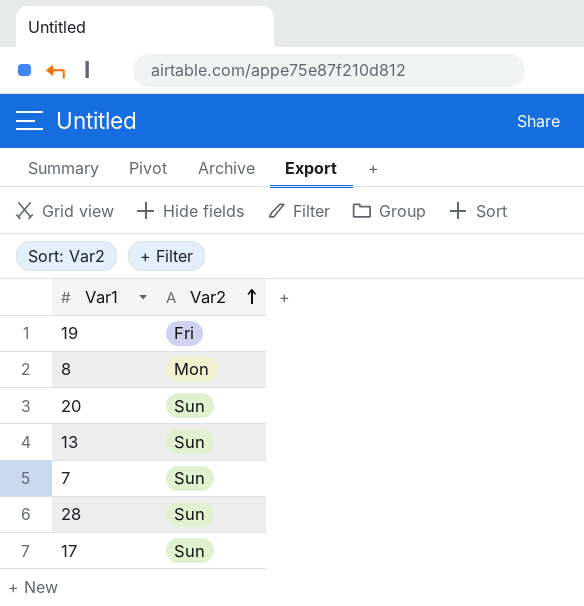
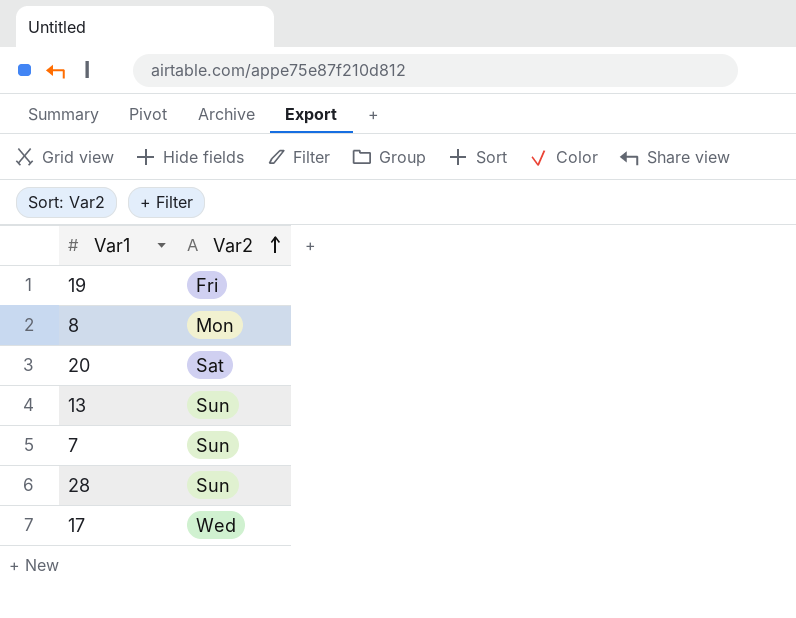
20 | Var2: Sun -> Sat
17 | Var2: Sun -> Wed

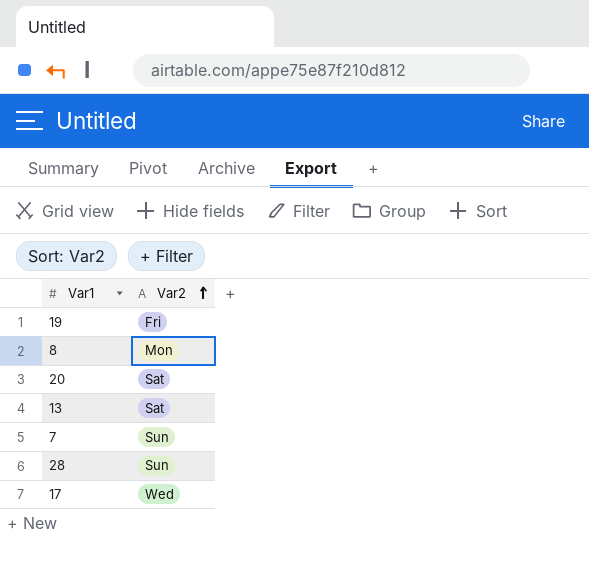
13 | Var2: Sun -> Sat

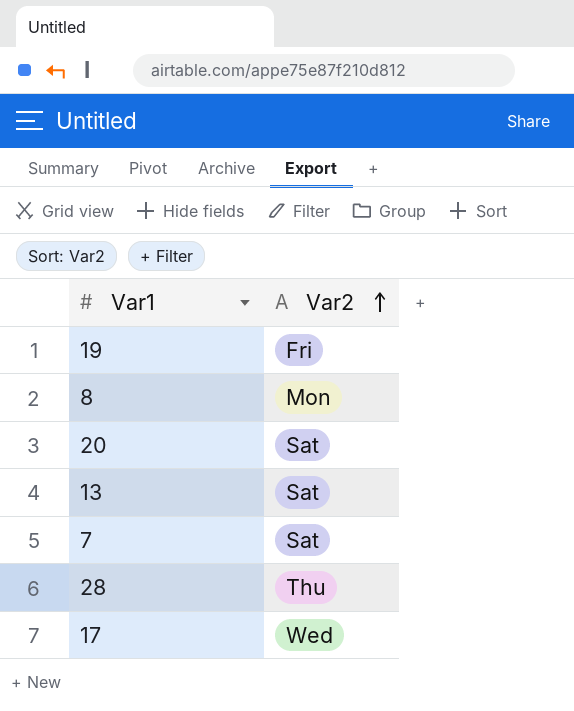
7 | Var2: Sun -> Sat
28 | Var2: Sun -> Thu

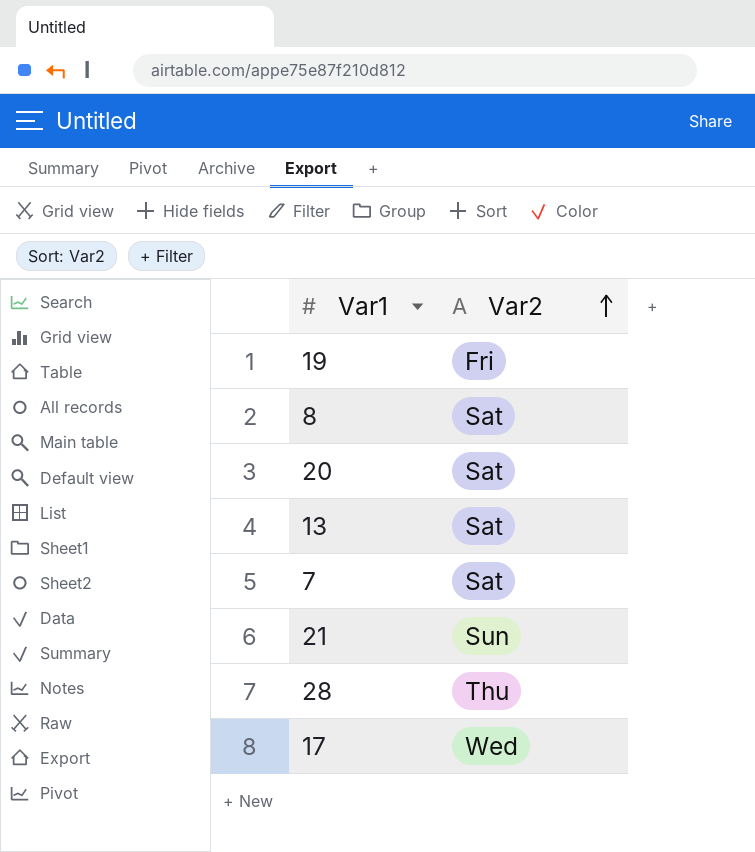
8 | Var2: Mon -> Sat
row 21: none -> Sun

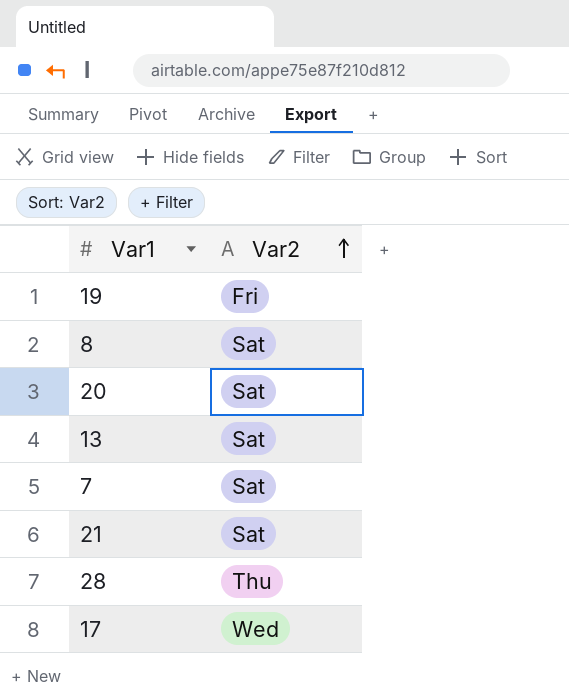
21 | Var2: Sun -> Sat

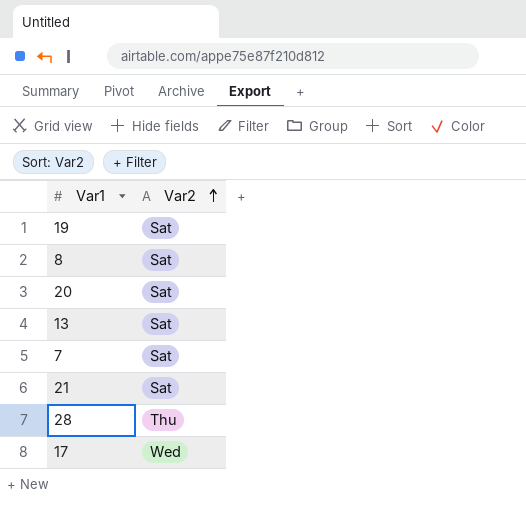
19 | Var2: Fri -> Sat

